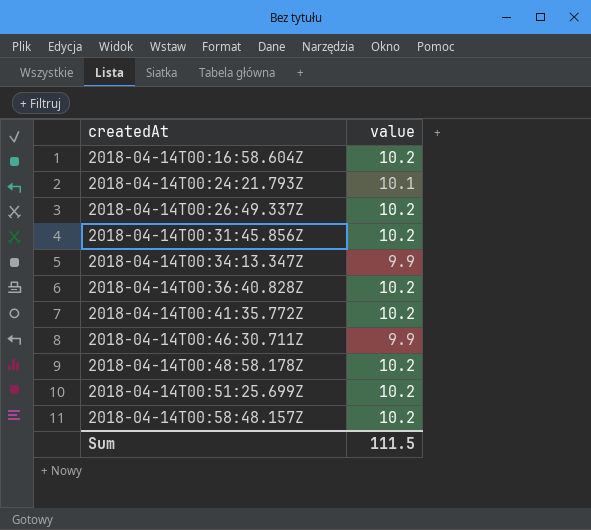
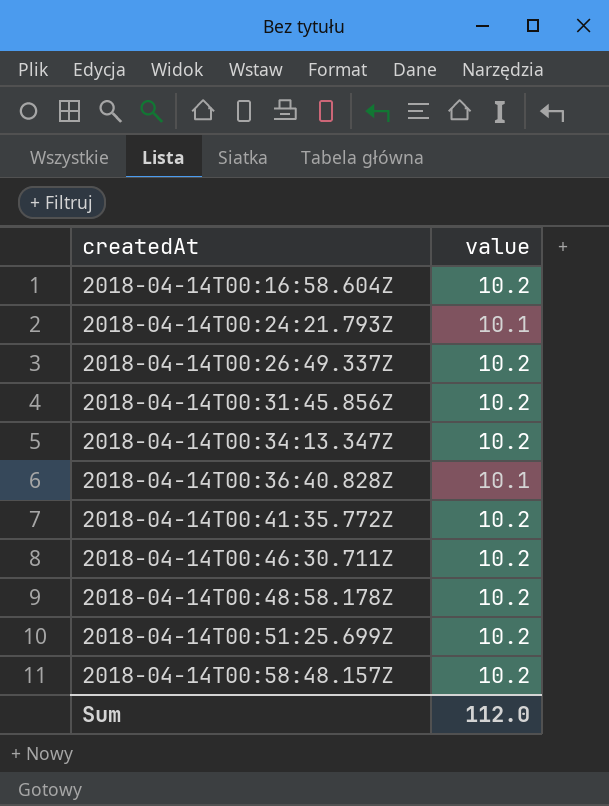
2018-04-14T00:34:13.347Z | value: 9.9 -> 10.2
2018-04-14T00:36:40.828Z | value: 10.2 -> 10.1
2018-04-14T00:46:30.711Z | value: 9.9 -> 10.2
Sum | value: 111.5 -> 112.0

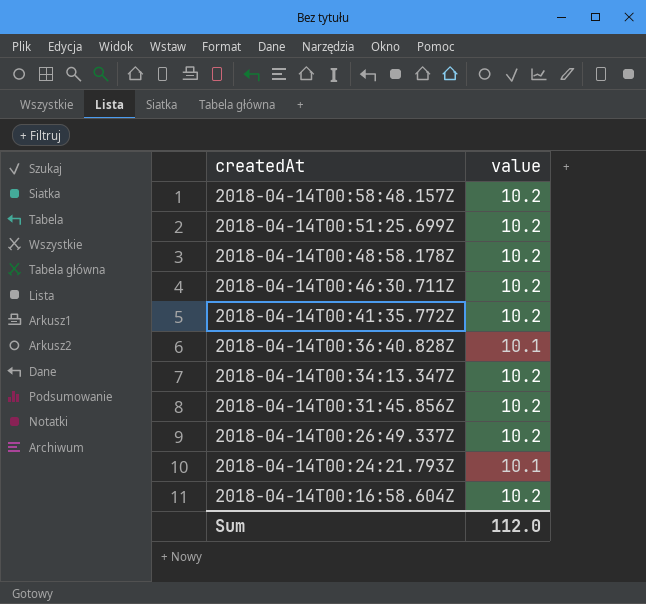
row order: createdAt ascending -> createdAt descending

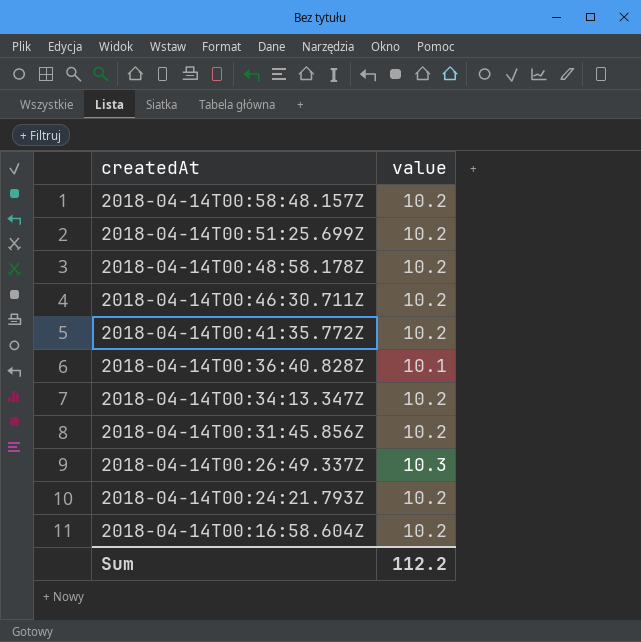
2018-04-14T00:26:49.337Z | value: 10.2 -> 10.3
2018-04-14T00:24:21.793Z | value: 10.1 -> 10.2
Sum | value: 112.0 -> 112.2

